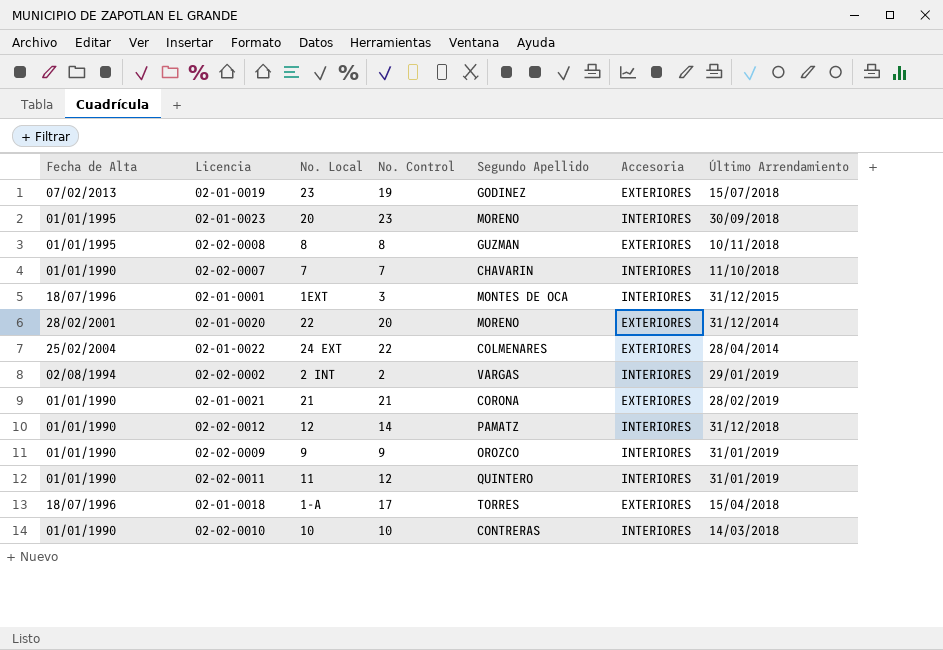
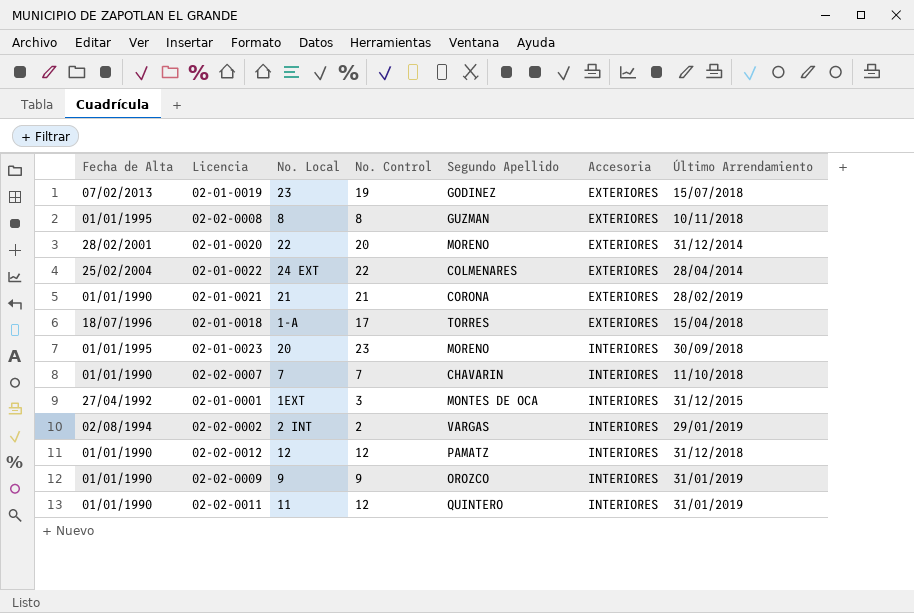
row order: none -> Accesoria ascending
row 02-02-0010: 01/01/1990 | 10 | 10 | CONTRERAS | INTERIORES | 14/03/2018 -> none
02-01-0001 | Fecha de Alta: 18/07/1996 -> 27/04/1992
02-02-0012 | No. Control: 14 -> 12

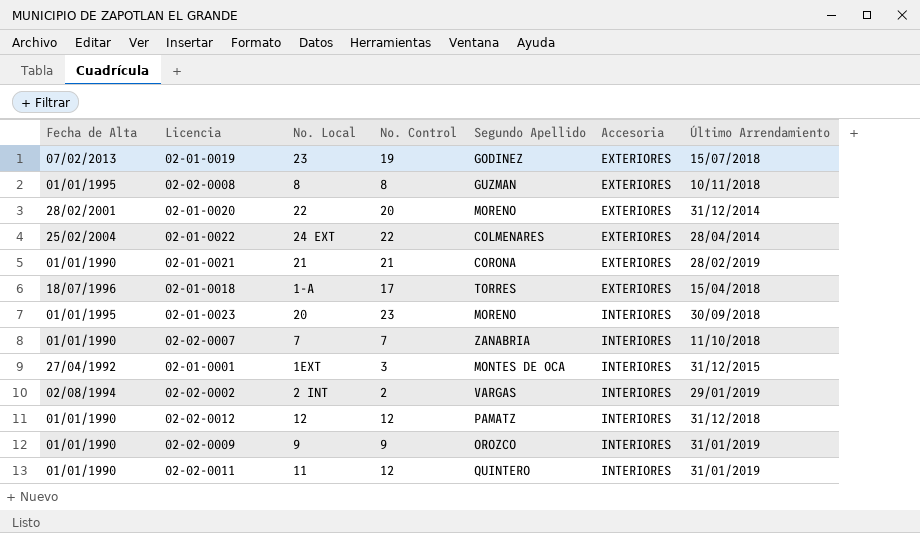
02-02-0007 | Segundo Apellido: CHAVARIN -> ZANABRIA

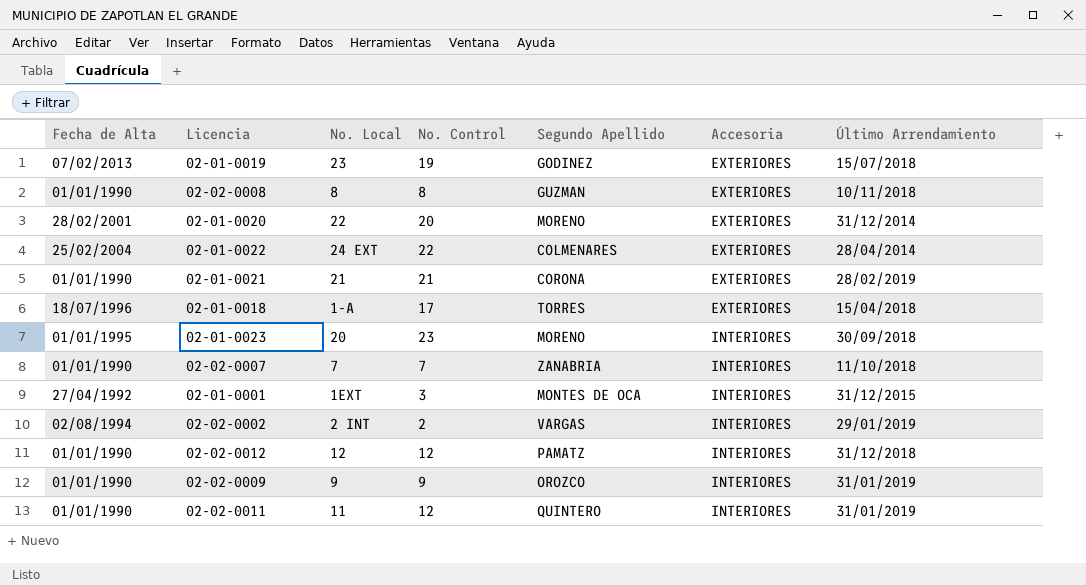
02-02-0008 | Fecha de Alta: 01/01/1995 -> 01/01/1990

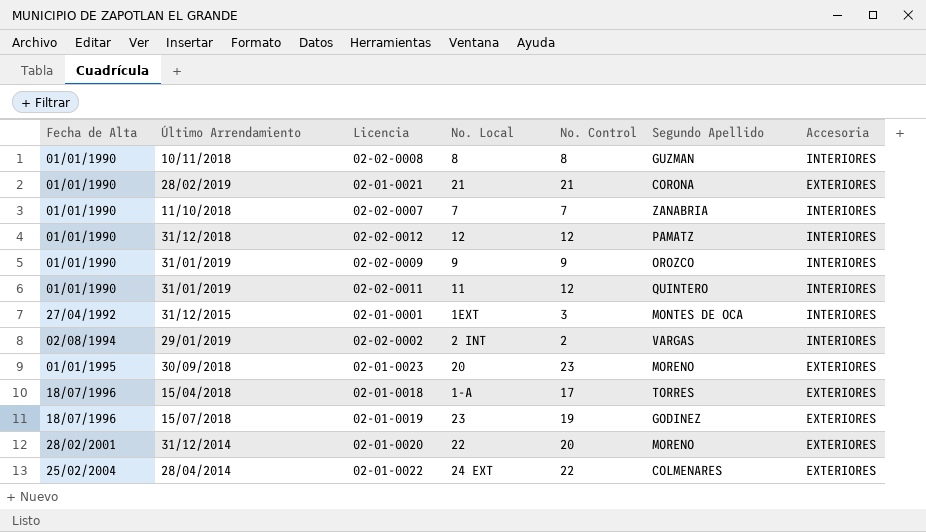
row order: Accesoria ascending -> Fecha de Alta ascending
column Último Arrendamiento | position: 7 -> 2
02-02-0008 | Accesoria: EXTERIORES -> INTERIORES
02-01-0023 | Accesoria: INTERIORES -> EXTERIORES
02-01-0019 | Fecha de Alta: 07/02/2013 -> 18/07/1996

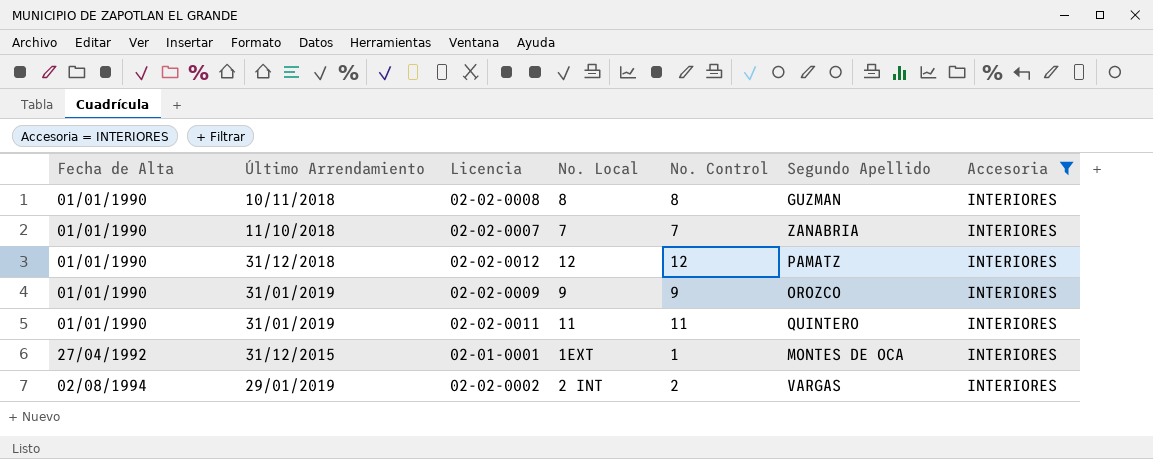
filter: none -> Accesoria = INTERIORES
02-02-0011 | No. Control: 12 -> 11
02-01-0001 | No. Control: 3 -> 1

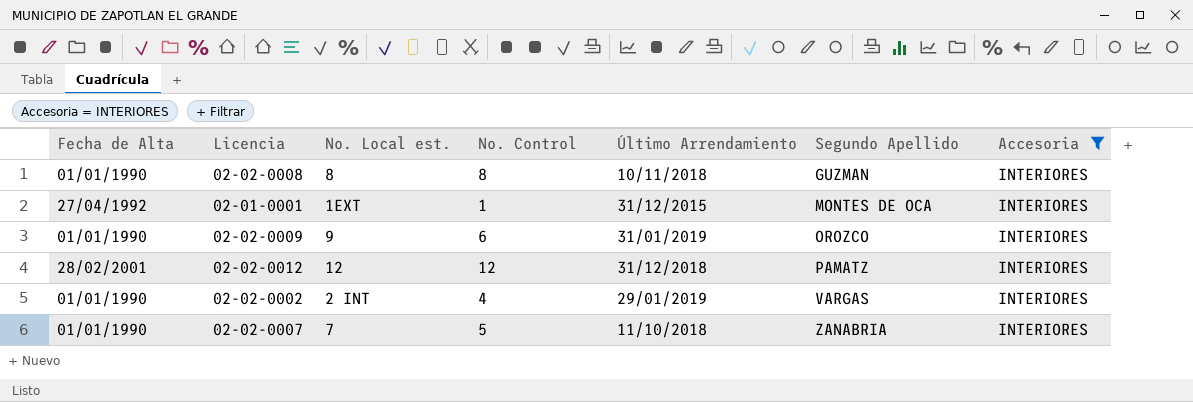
row order: Fecha de Alta ascending -> Segundo Apellido ascending
column name: No. Local -> No. Local est.
column Último Arrendamiento | position: 2 -> 5
row 02-02-0011: 01/01/1990 | 31/01/2019 | 11 | 11 | QUINTERO | INTERIORES -> none
02-02-0009 | No. Control: 9 -> 6
02-02-0012 | Fecha de Alta: 01/01/1990 -> 28/02/2001
02-02-0002 | Fecha de Alta: 02/08/1994 -> 01/01/1990
02-02-0002 | No. Control: 2 -> 4
02-02-0007 | No. Control: 7 -> 5

